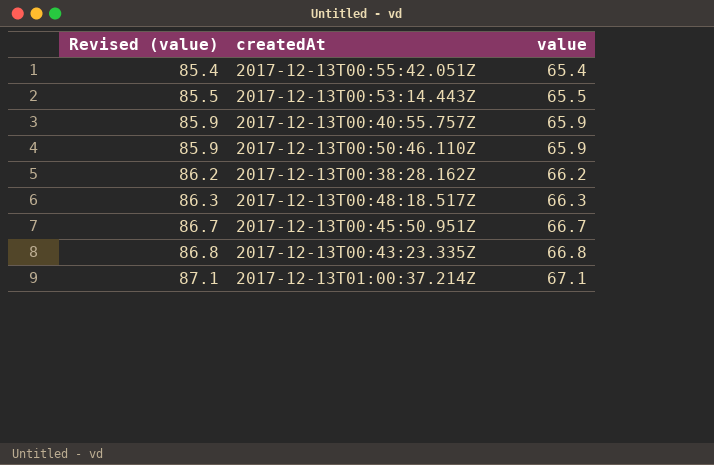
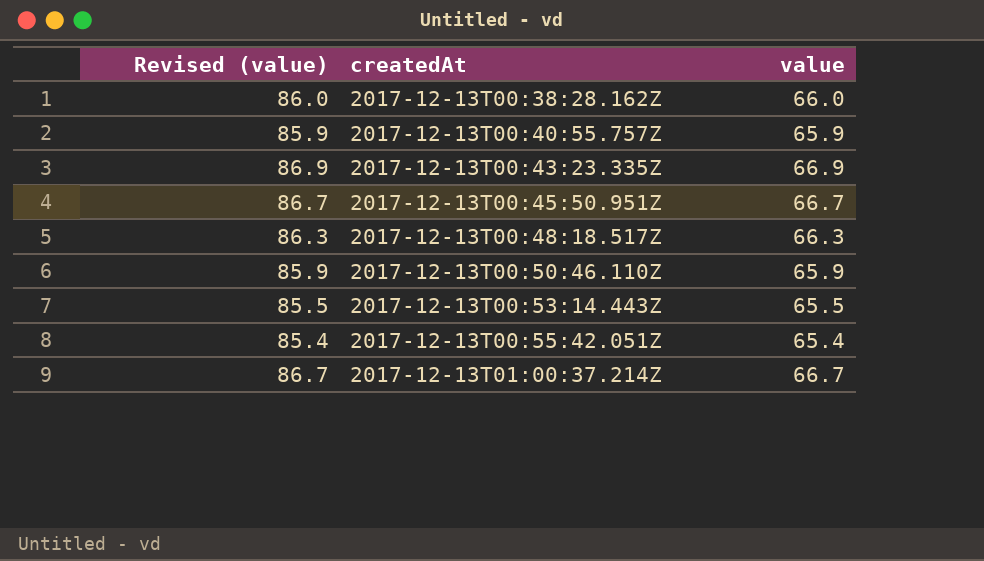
row order: Revised (value) ascending -> createdAt ascending
2017-12-13T00:38:28.162Z | Revised (value): 86.2 -> 86.0
2017-12-13T00:38:28.162Z | value: 66.2 -> 66.0
2017-12-13T00:43:23.335Z | Revised (value): 86.8 -> 86.9
2017-12-13T00:43:23.335Z | value: 66.8 -> 66.9
2017-12-13T01:00:37.214Z | Revised (value): 87.1 -> 86.7
2017-12-13T01:00:37.214Z | value: 67.1 -> 66.7

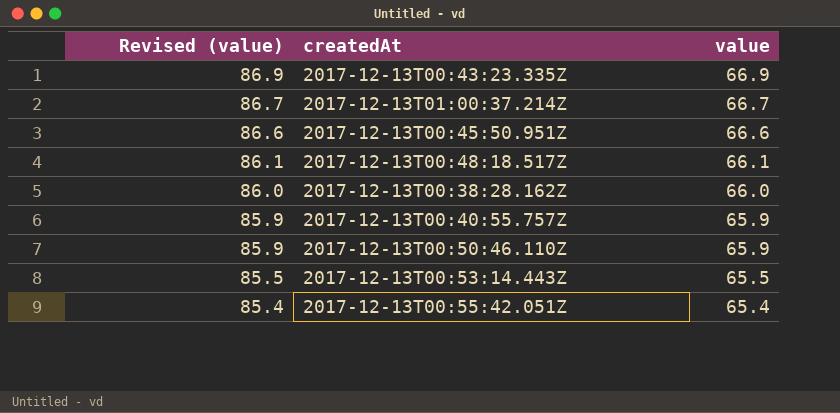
row order: createdAt ascending -> Revised (value) descending
2017-12-13T00:45:50.951Z | Revised (value): 86.7 -> 86.6
2017-12-13T00:45:50.951Z | value: 66.7 -> 66.6
2017-12-13T00:48:18.517Z | Revised (value): 86.3 -> 86.1
2017-12-13T00:48:18.517Z | value: 66.3 -> 66.1

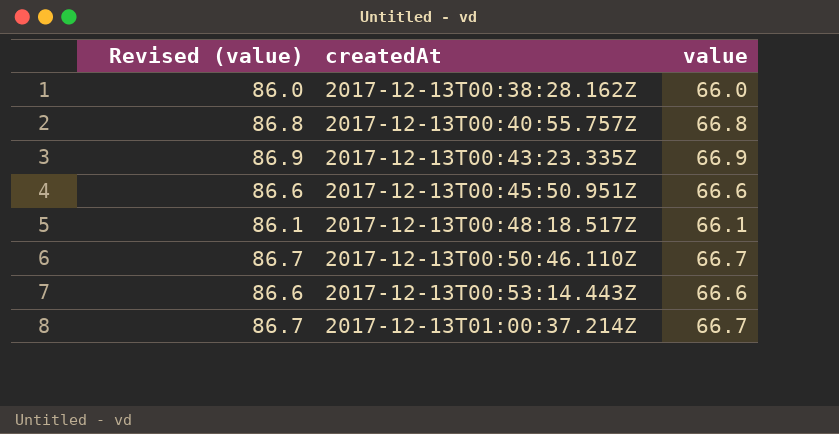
row order: Revised (value) descending -> createdAt ascending
row 2017-12-13T00:55:42.051Z: 85.4 | 65.4 -> none
2017-12-13T00:40:55.757Z | Revised (value): 85.9 -> 86.8
2017-12-13T00:40:55.757Z | value: 65.9 -> 66.8
2017-12-13T00:50:46.110Z | Revised (value): 85.9 -> 86.7
2017-12-13T00:50:46.110Z | value: 65.9 -> 66.7
2017-12-13T00:53:14.443Z | Revised (value): 85.5 -> 86.6
2017-12-13T00:53:14.443Z | value: 65.5 -> 66.6

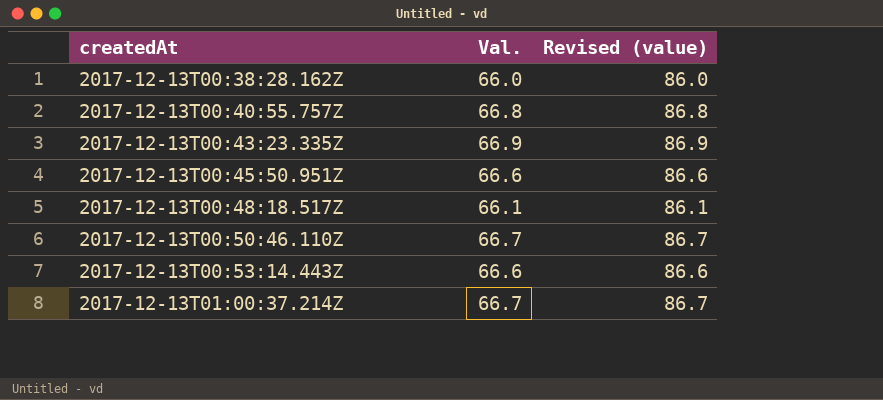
column name: value -> Val.
column Revised (value) | position: 1 -> 3

